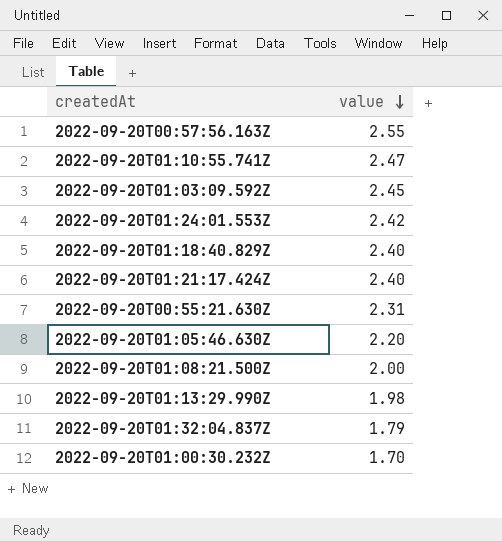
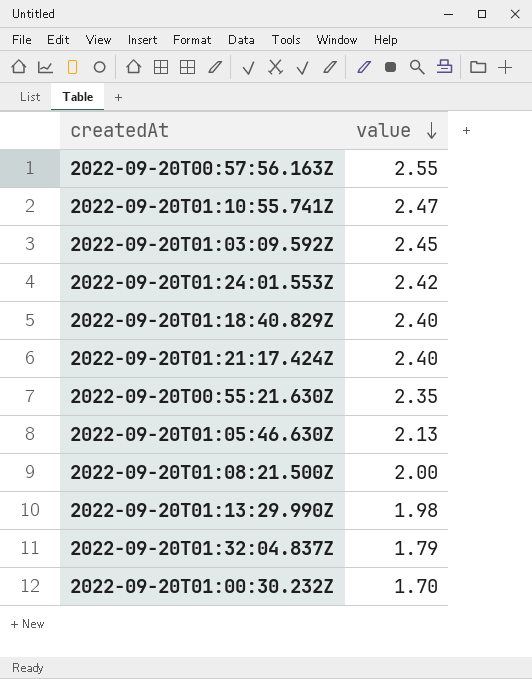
2022-09-20T00:55:21.630Z | value: 2.31 -> 2.35
2022-09-20T01:05:46.630Z | value: 2.20 -> 2.13

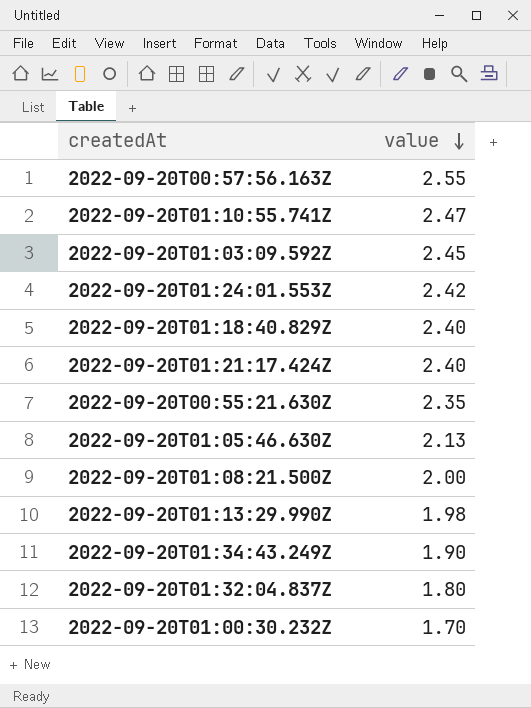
row 2022-09-20T01:34:43.249Z: none -> 1.90
2022-09-20T01:32:04.837Z | value: 1.79 -> 1.80

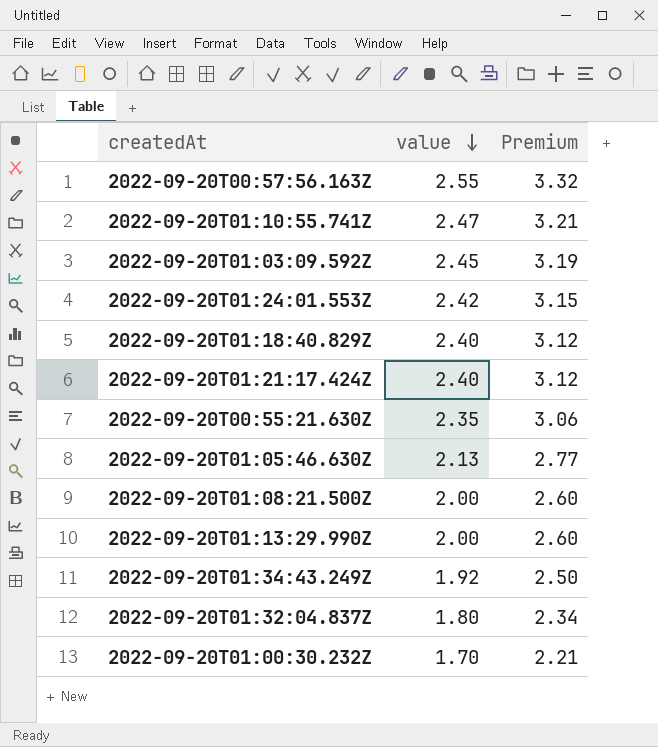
column Premium | formula: none -> [value] * 1.3
2022-09-20T01:13:29.990Z | value: 1.98 -> 2.00
2022-09-20T01:34:43.249Z | value: 1.90 -> 1.92

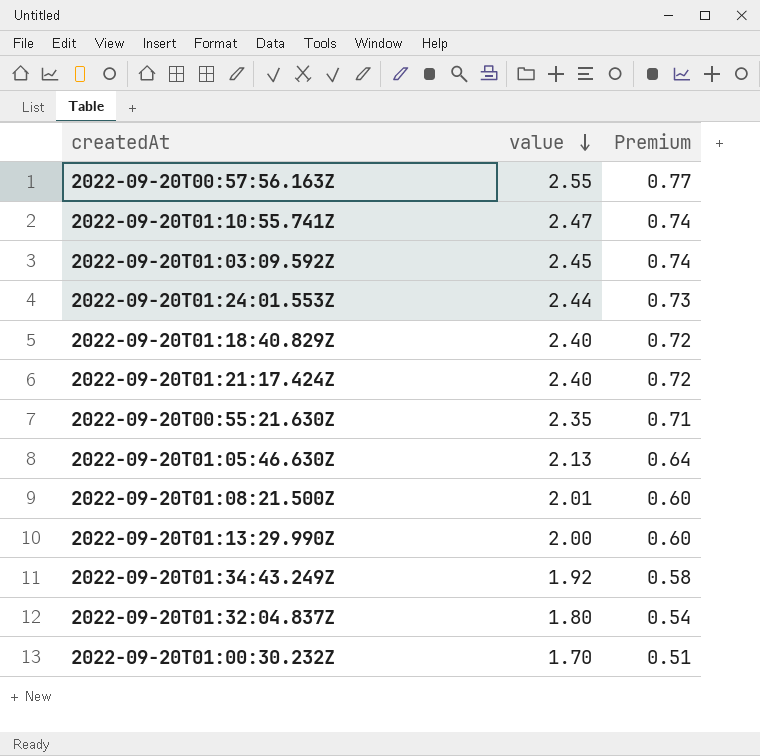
column Premium | formula: [value] * 1.3 -> [value] * 0.3
2022-09-20T01:24:01.553Z | value: 2.42 -> 2.44
2022-09-20T01:08:21.500Z | value: 2.00 -> 2.01

